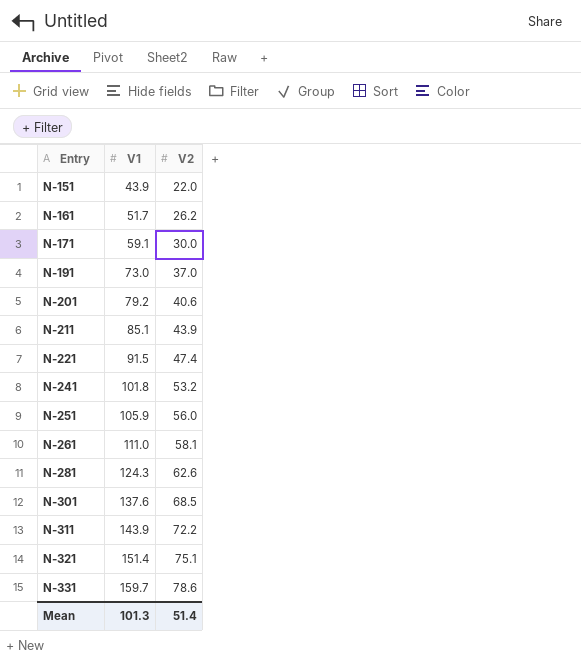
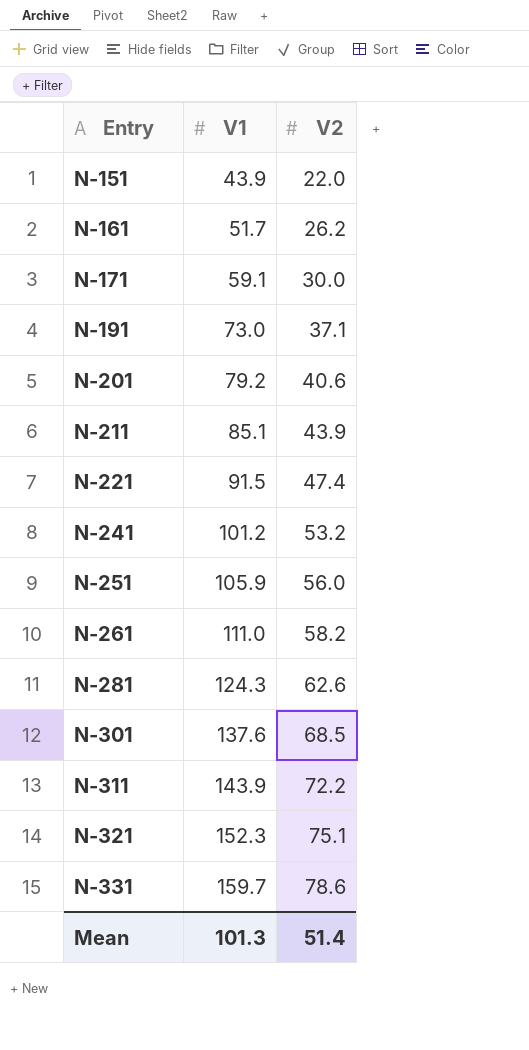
N-191 | V2: 37.0 -> 37.1
N-241 | V1: 101.8 -> 101.2
N-261 | V2: 58.1 -> 58.2
N-321 | V1: 151.4 -> 152.3

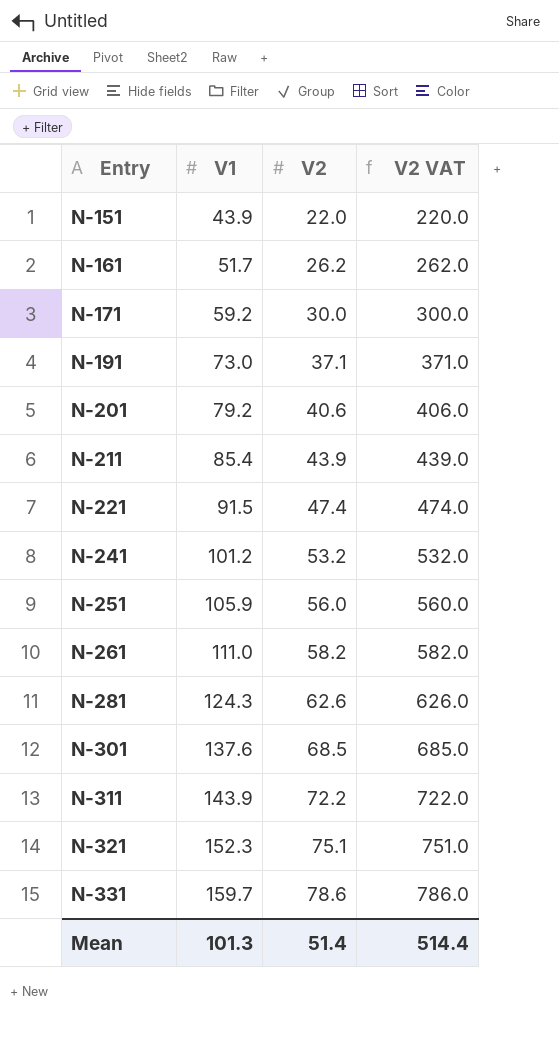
column V2 VAT | formula: none -> [V2] * 10
N-171 | V1: 59.1 -> 59.2
N-211 | V1: 85.1 -> 85.4

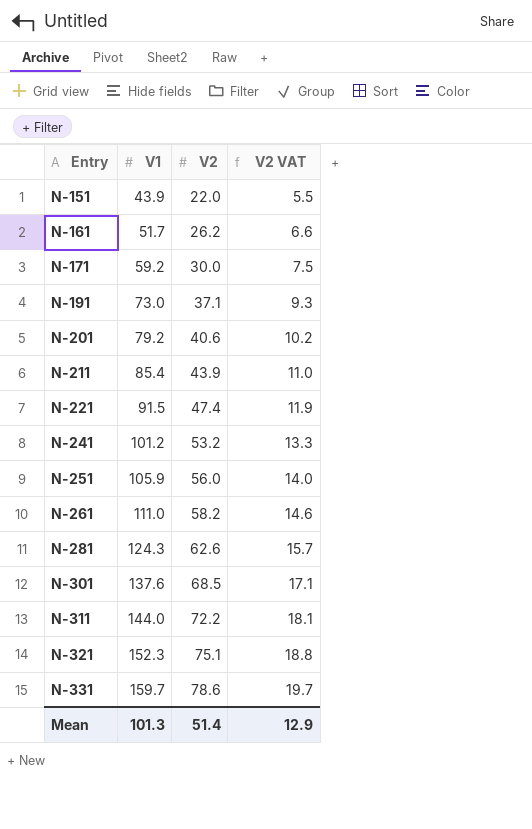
column V2 VAT | formula: [V2] * 10 -> [V2] * 0.25
N-311 | V1: 143.9 -> 144.0
Mean | V2 VAT: 514.4 -> 12.9

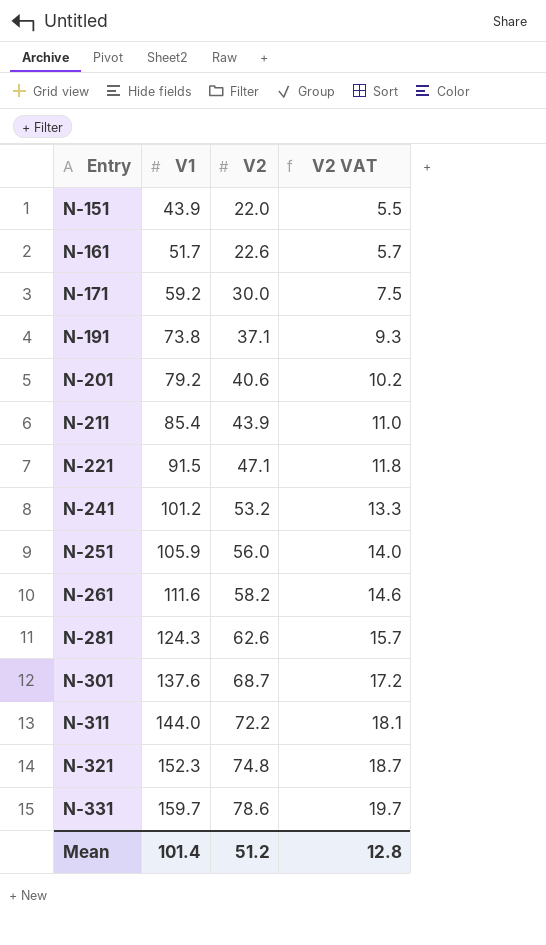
N-161 | V2: 26.2 -> 22.6
N-161 | V2 VAT: 6.6 -> 5.7
N-191 | V1: 73.0 -> 73.8
N-221 | V2: 47.4 -> 47.1
N-221 | V2 VAT: 11.9 -> 11.8
N-261 | V1: 111.0 -> 111.6
N-301 | V2: 68.5 -> 68.7
N-301 | V2 VAT: 17.1 -> 17.2
N-321 | V2: 75.1 -> 74.8
N-321 | V2 VAT: 18.8 -> 18.7
Mean | V1: 101.3 -> 101.4
Mean | V2: 51.4 -> 51.2
Mean | V2 VAT: 12.9 -> 12.8

